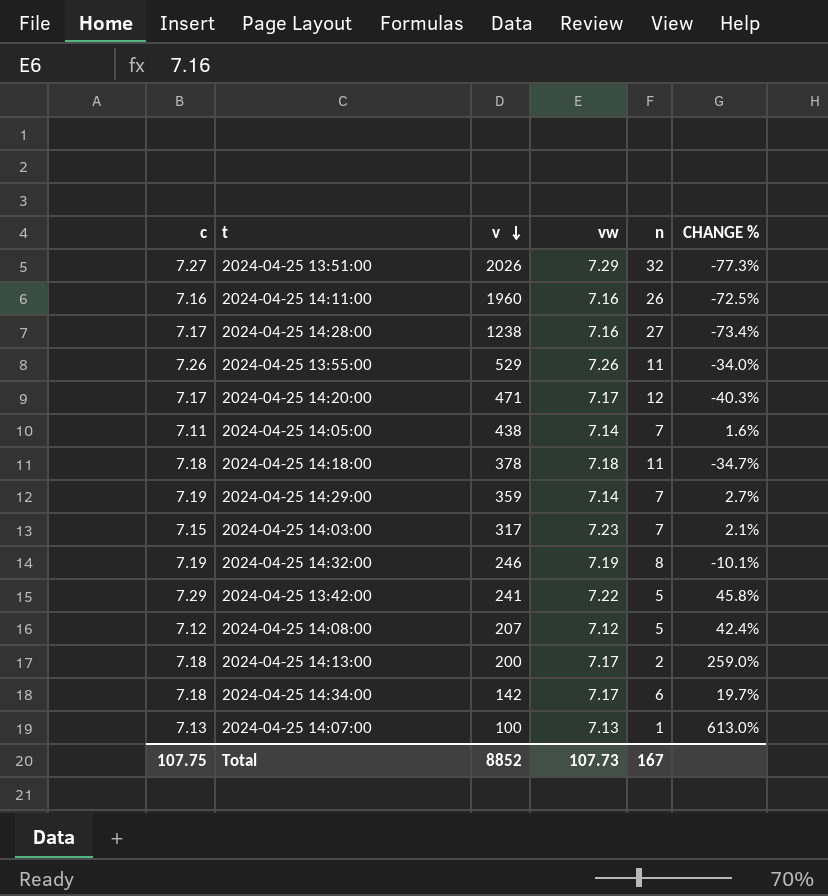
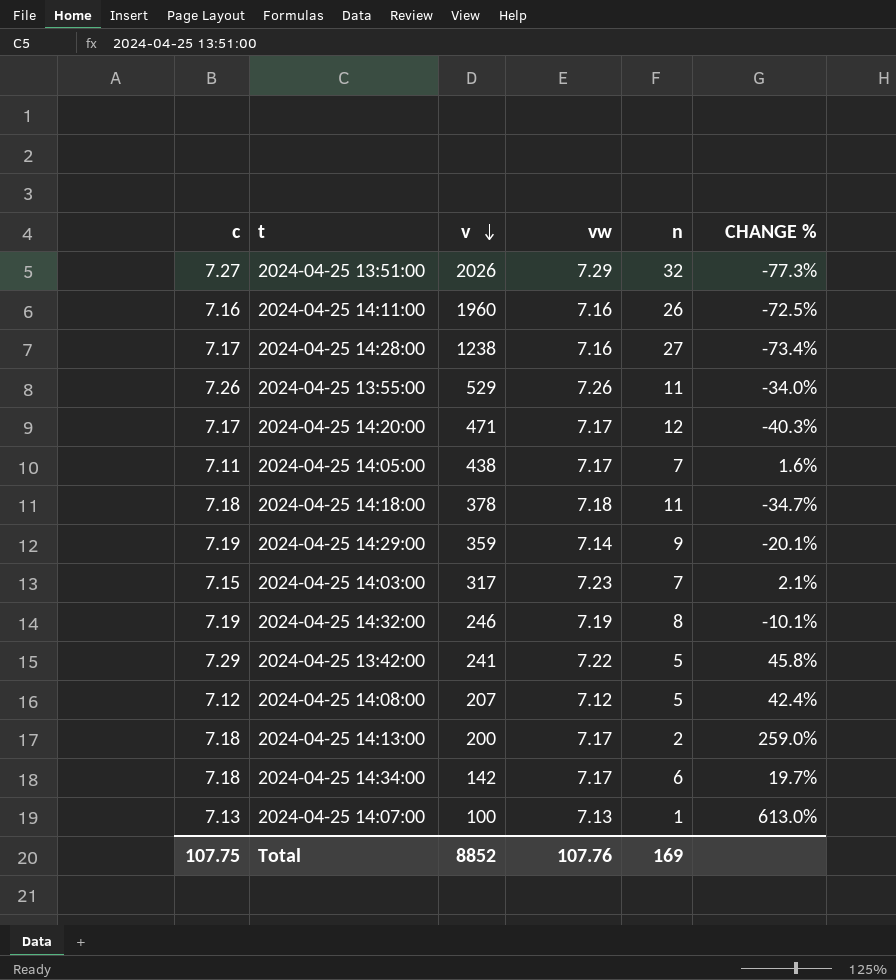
2024-04-25 14:05:00 | vw: 7.14 -> 7.17
2024-04-25 14:29:00 | n: 7 -> 9
2024-04-25 14:29:00 | CHANGE %: 2.7% -> -20.1%
Total | vw: 107.73 -> 107.76
Total | n: 167 -> 169

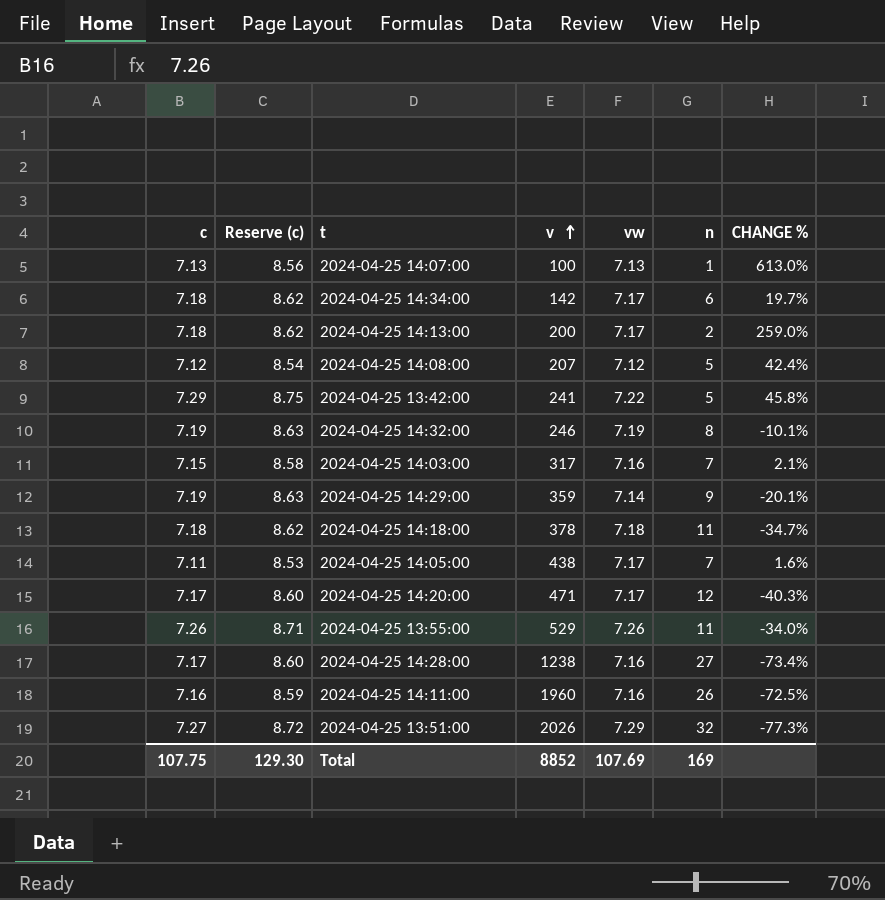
row order: v descending -> v ascending
column Reserve (c) | formula: none -> [c] * 1.2
2024-04-25 14:03:00 | vw: 7.23 -> 7.16
Total | vw: 107.76 -> 107.69

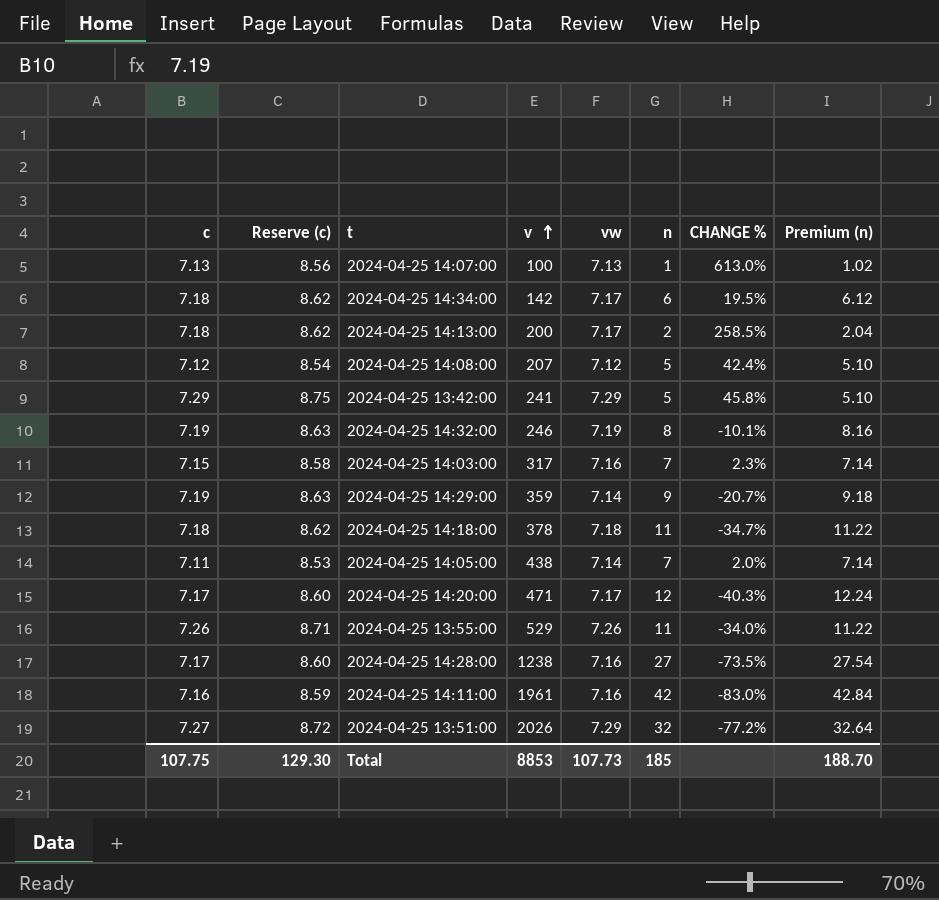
column CHANGE % | formula: ([c] - [n]) / [n] -> ([vw] - [n]) / [n]
column Premium (n) | formula: none -> [n] * 1.02
2024-04-25 13:42:00 | vw: 7.22 -> 7.29
2024-04-25 14:05:00 | vw: 7.17 -> 7.14
2024-04-25 14:11:00 | v: 1960 -> 1961
2024-04-25 14:11:00 | n: 26 -> 42
Total | v: 8852 -> 8853
Total | vw: 107.69 -> 107.73
Total | n: 169 -> 185

